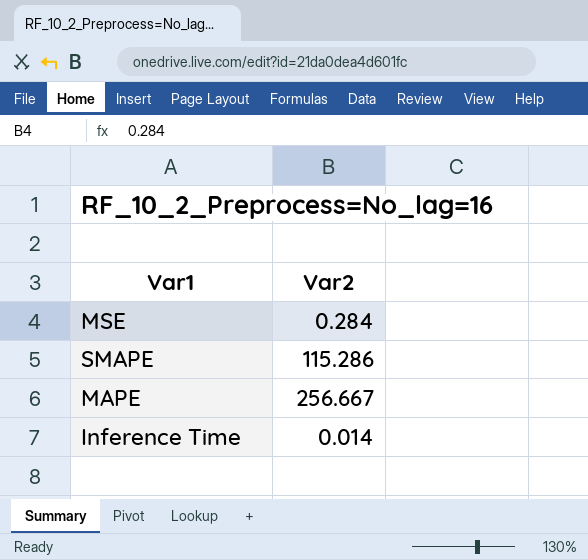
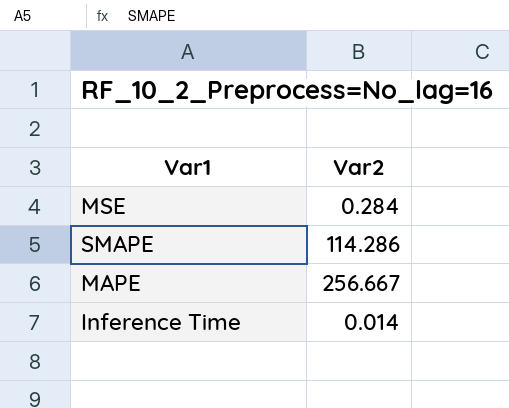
SMAPE | Var2: 115.286 -> 114.286

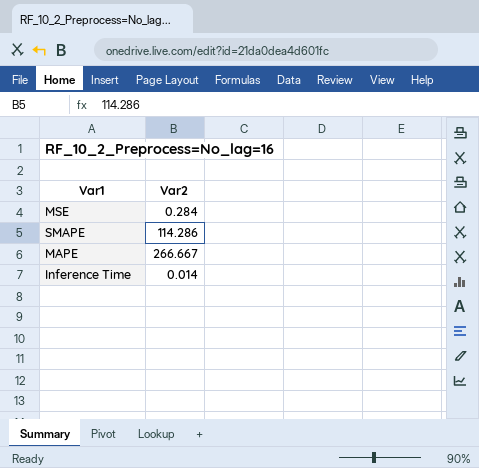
MAPE | Var2: 256.667 -> 266.667

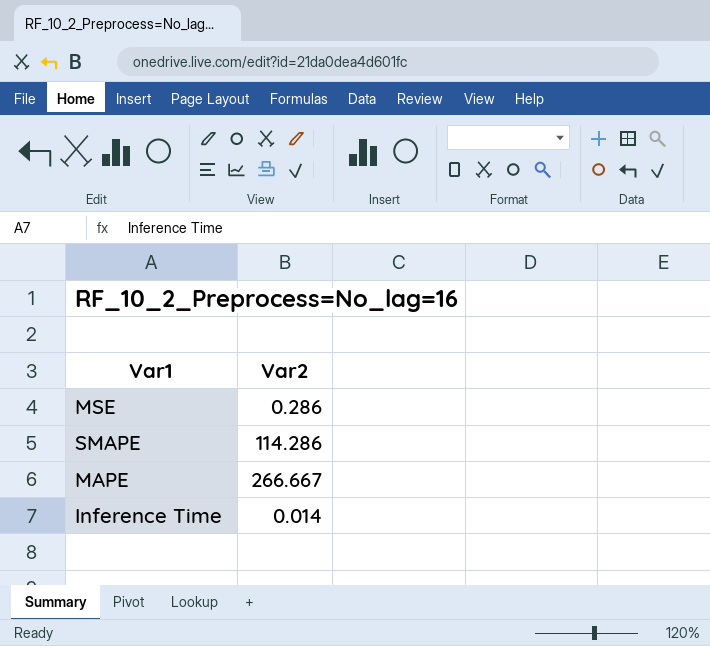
MSE | Var2: 0.284 -> 0.286

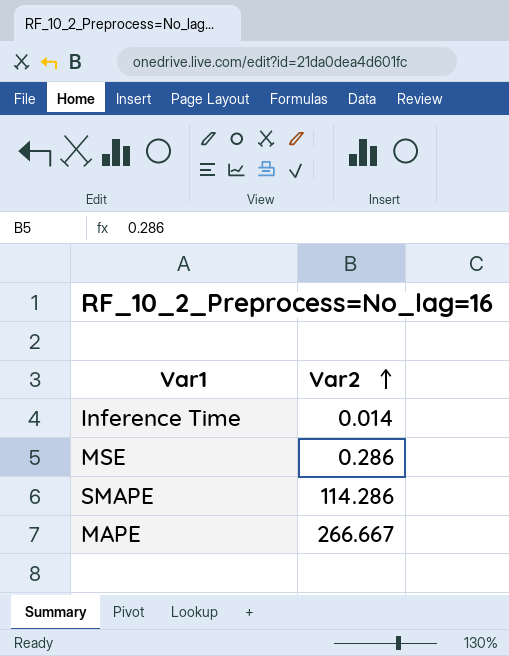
row order: none -> Var2 ascending

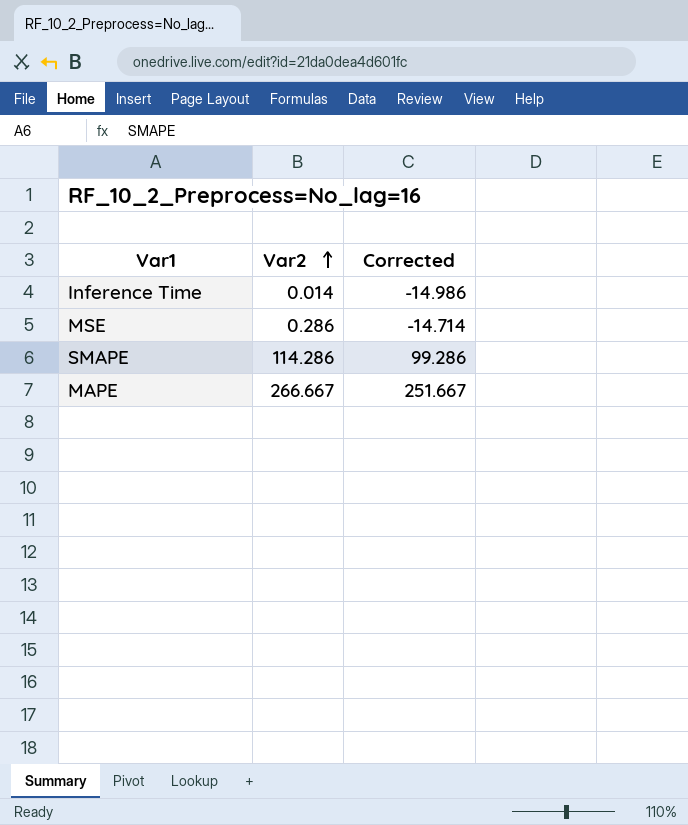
column Corrected | formula: none -> [Var2] - 15

